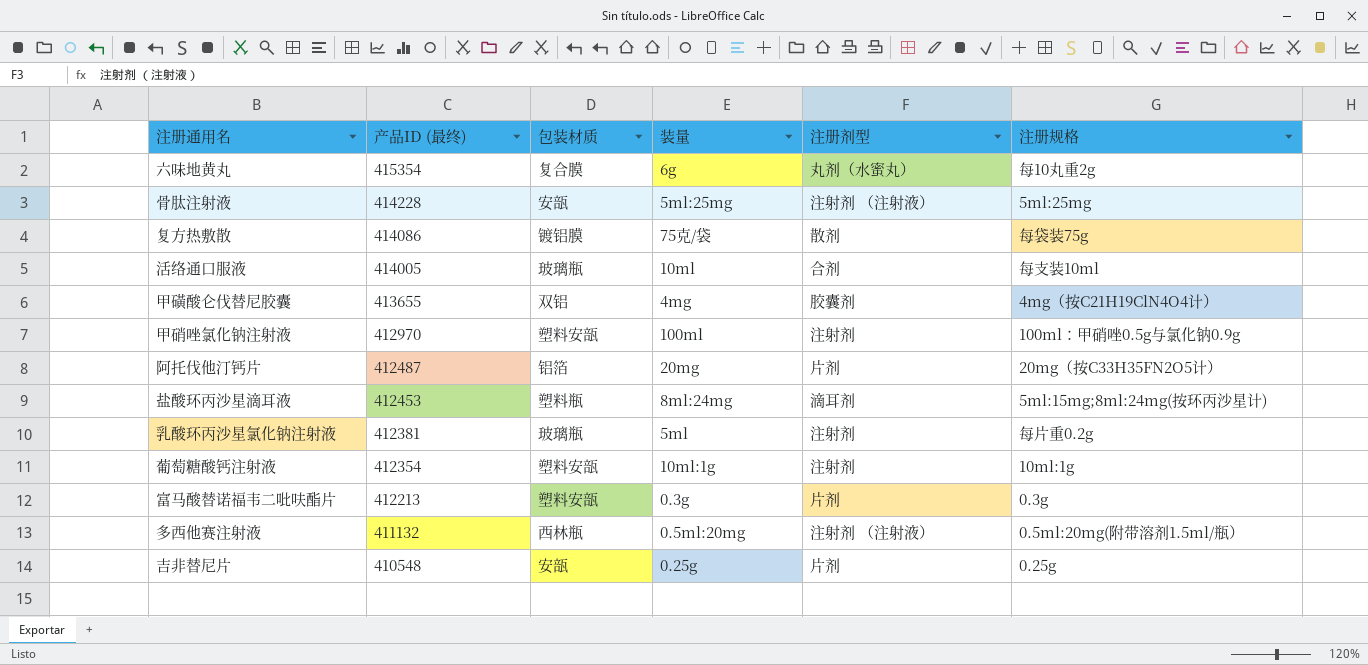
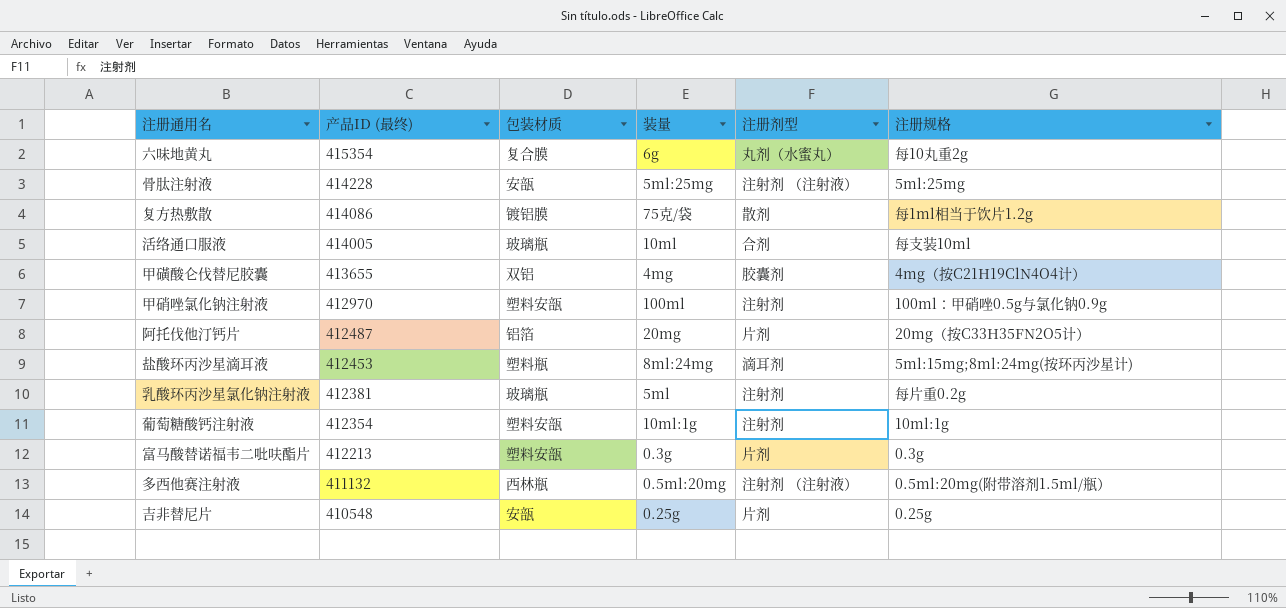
复方热敷散 | 注册规格: 每袋装75g -> 每1ml相当于饮片1.2g

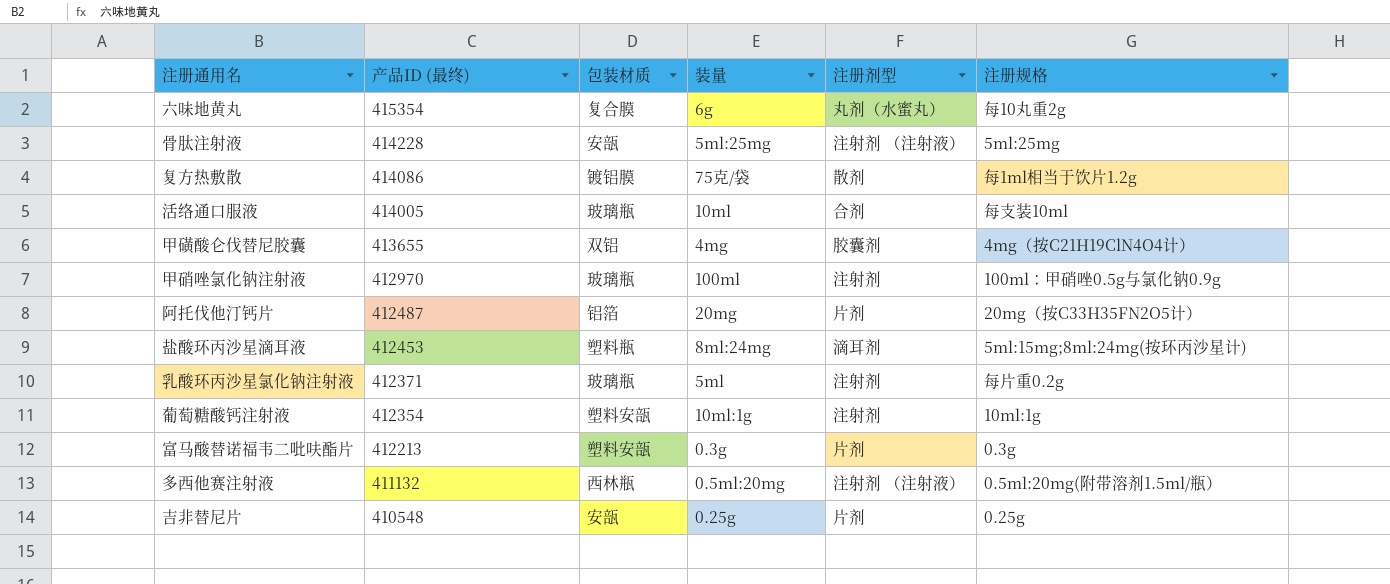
甲硝唑氯化钠注射液 | 包装材质: 塑料安瓿 -> 玻璃瓶
乳酸环丙沙星氯化钠注射液 | 产品ID (最终): 412381 -> 412371

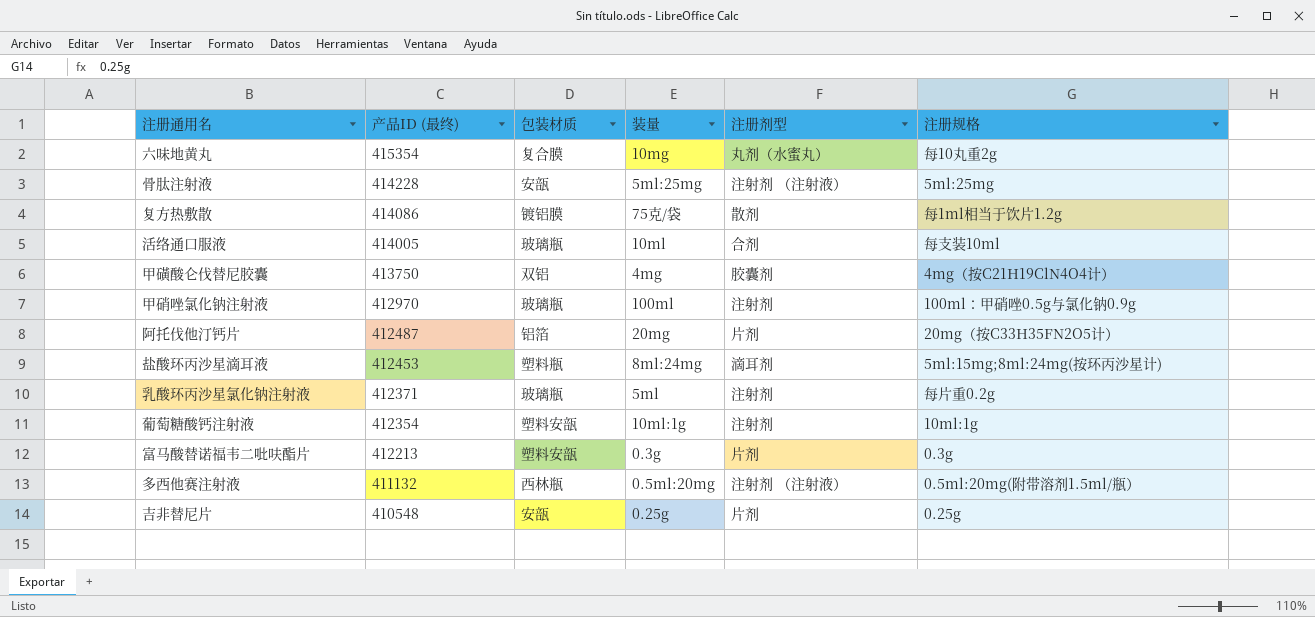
六味地黄丸 | 装量: 6g -> 10mg
甲磺酸仑伐替尼胶囊 | 产品ID (最终): 413655 -> 413750

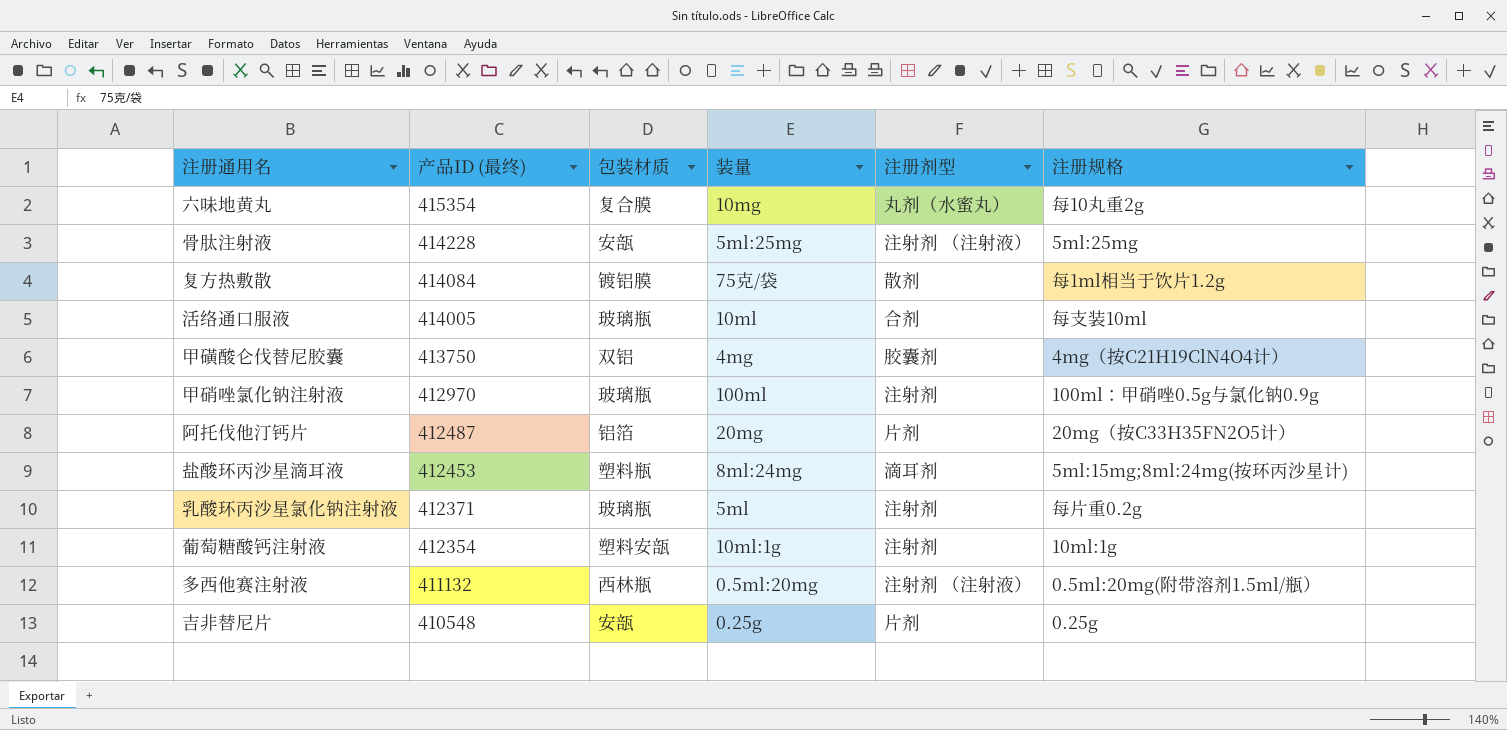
row 富马酸替诺福韦二吡呋酯片: 412213 | 塑料安瓿 | 0.3g | 片剂 | 0.3g -> none
复方热敷散 | 产品ID (最终): 414086 -> 414084

